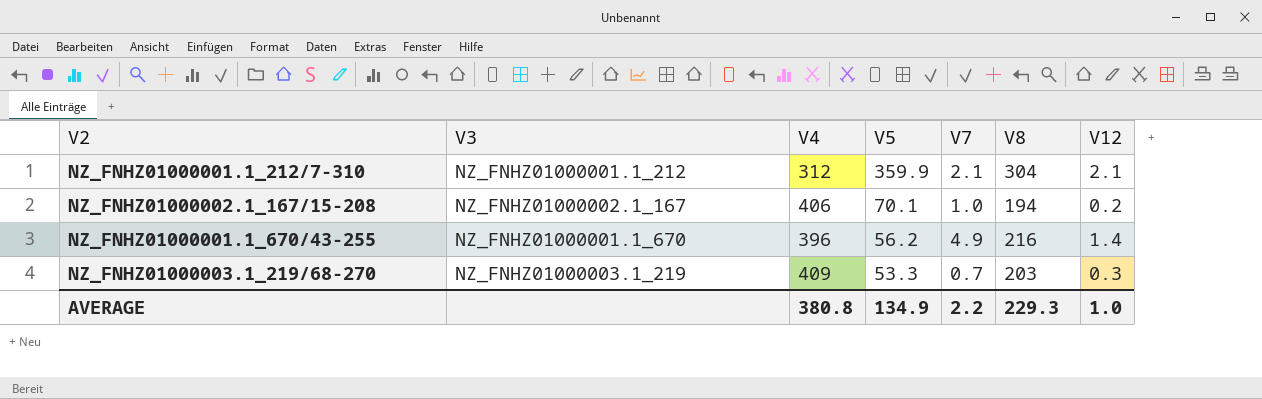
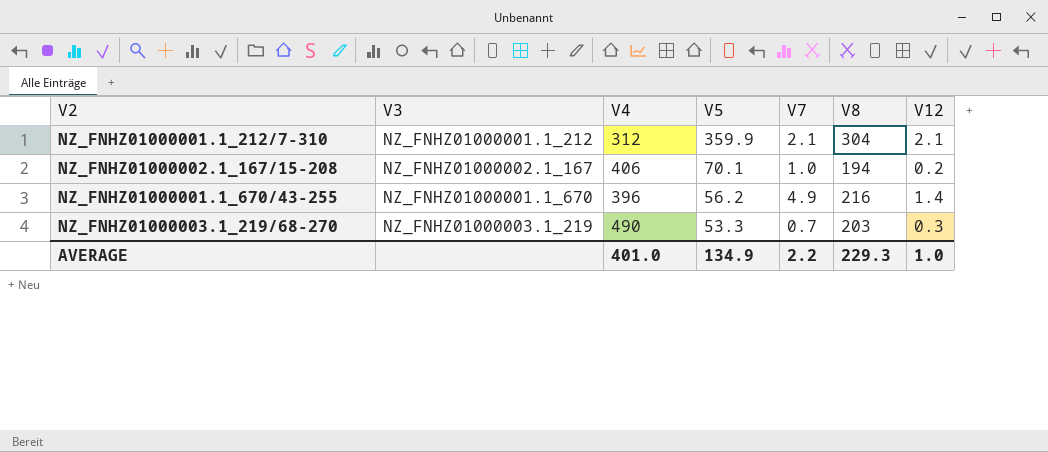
NZ_FNHZ01000003.1_219/68-270 | V4: 409 -> 490
AVERAGE | V4: 380.8 -> 401.0

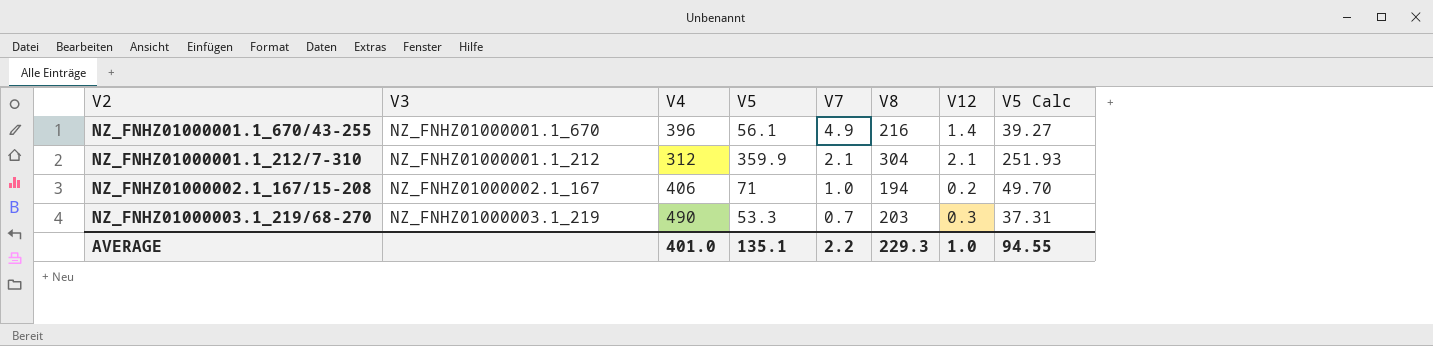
row order: V5 descending -> V7 descending
column V5 Calc | formula: none -> [V5] * 0.7
NZ_FNHZ01000001.1_670/43-255 | V5: 56.2 -> 56.1
NZ_FNHZ01000002.1_167/15-208 | V5: 70.1 -> 71
AVERAGE | V5: 134.9 -> 135.1

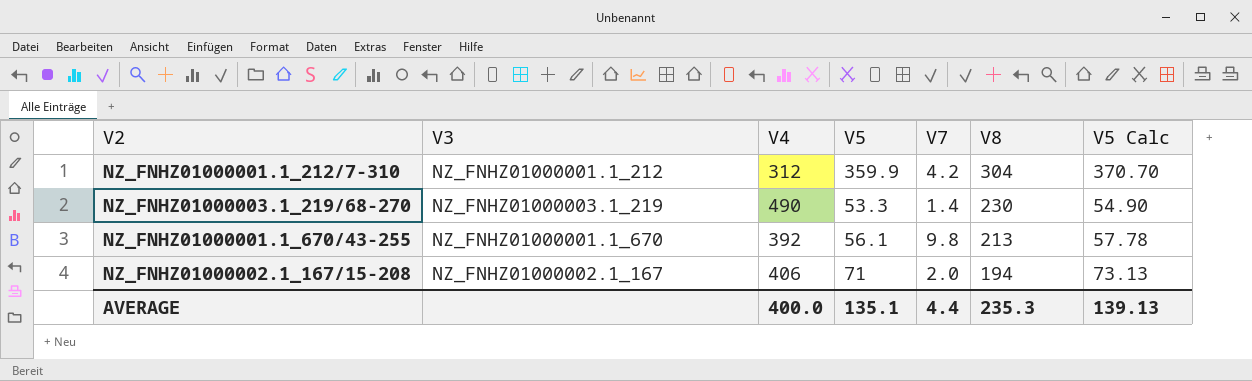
row order: V7 descending -> V8 descending
column V12 | position: 7 -> none
column V5 Calc | formula: [V5] * 0.7 -> [V5] * 1.03
NZ_FNHZ01000001.1_212/7-310 | V7: 2.1 -> 4.2
NZ_FNHZ01000003.1_219/68-270 | V7: 0.7 -> 1.4
NZ_FNHZ01000003.1_219/68-270 | V8: 203 -> 230
NZ_FNHZ01000001.1_670/43-255 | V4: 396 -> 392
NZ_FNHZ01000001.1_670/43-255 | V7: 4.9 -> 9.8
NZ_FNHZ01000001.1_670/43-255 | V8: 216 -> 213
NZ_FNHZ01000002.1_167/15-208 | V7: 1.0 -> 2.0
AVERAGE | V4: 401.0 -> 400.0
AVERAGE | V7: 2.2 -> 4.4
AVERAGE | V8: 229.3 -> 235.3
AVERAGE | V5 Calc: 94.55 -> 139.13

